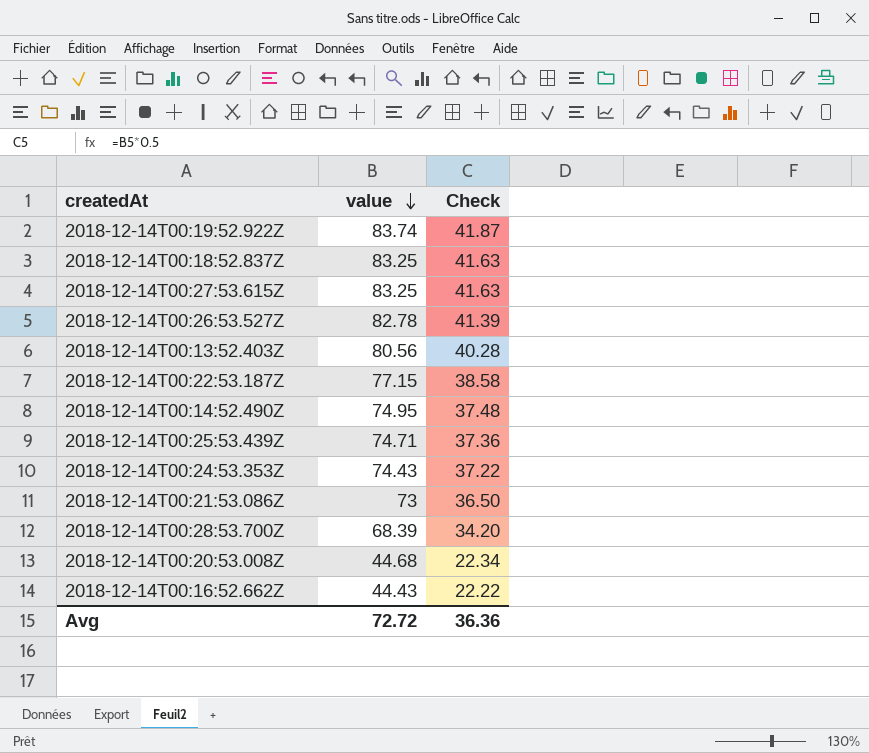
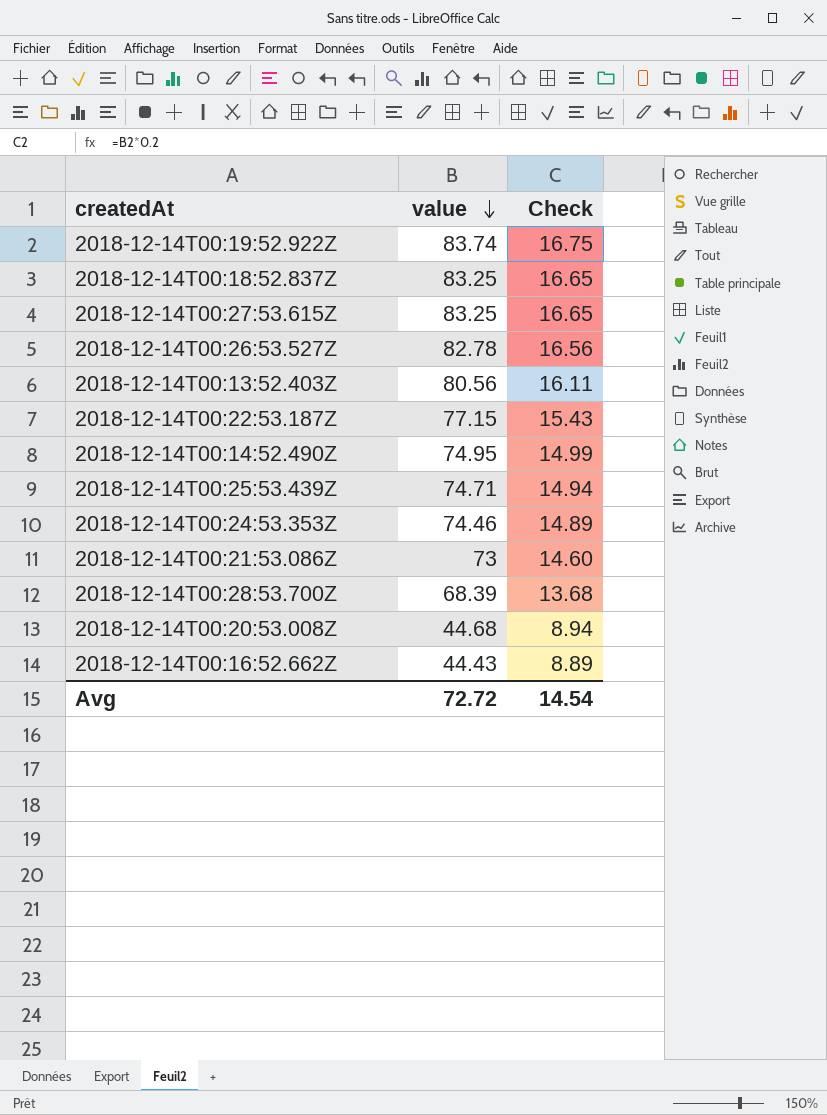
column Check | formula: [value] * 0.5 -> [value] * 0.2
2018-12-14T00:24:53.353Z | value: 74.43 -> 74.46
Avg | Check: 36.36 -> 14.54

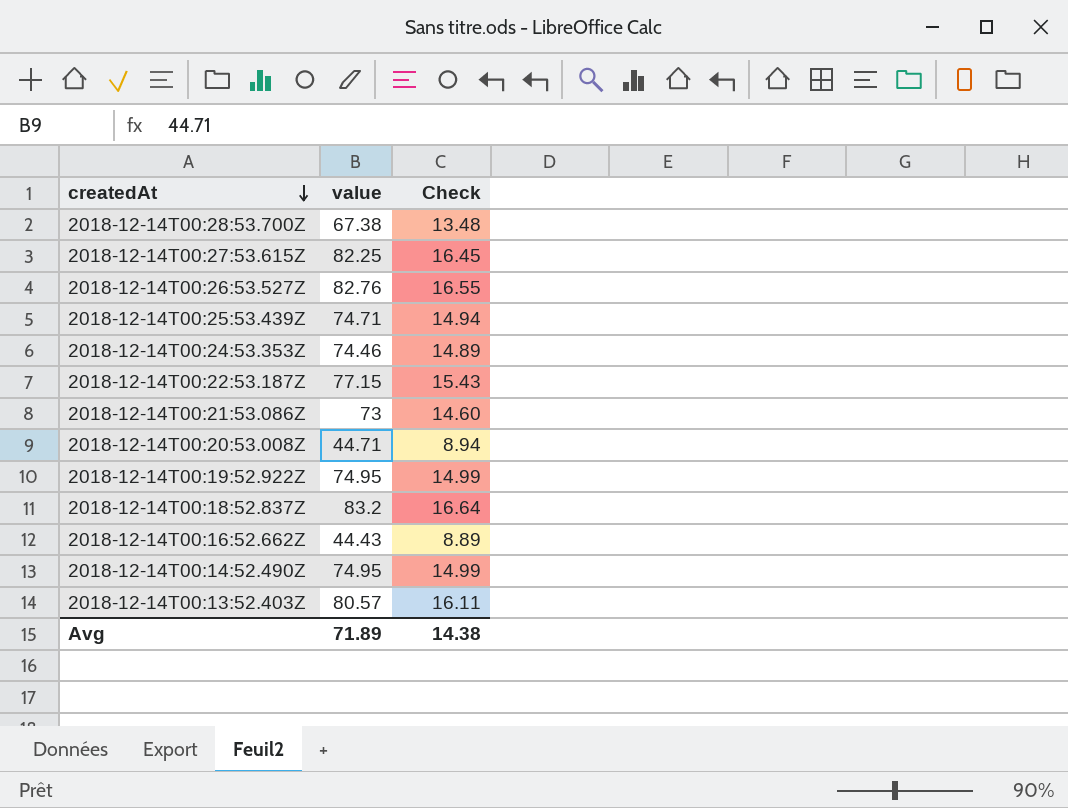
row order: value descending -> createdAt descending
2018-12-14T00:28:53.700Z | value: 68.39 -> 67.38
2018-12-14T00:28:53.700Z | Check: 13.68 -> 13.48
2018-12-14T00:27:53.615Z | value: 83.25 -> 82.25
2018-12-14T00:27:53.615Z | Check: 16.65 -> 16.45
2018-12-14T00:26:53.527Z | value: 82.78 -> 82.76
2018-12-14T00:26:53.527Z | Check: 16.56 -> 16.55
2018-12-14T00:20:53.008Z | value: 44.68 -> 44.71
2018-12-14T00:19:52.922Z | value: 83.74 -> 74.95
2018-12-14T00:19:52.922Z | Check: 16.75 -> 14.99
2018-12-14T00:18:52.837Z | value: 83.25 -> 83.2
2018-12-14T00:18:52.837Z | Check: 16.65 -> 16.64
2018-12-14T00:13:52.403Z | value: 80.56 -> 80.57
Avg | value: 72.72 -> 71.89
Avg | Check: 14.54 -> 14.38

